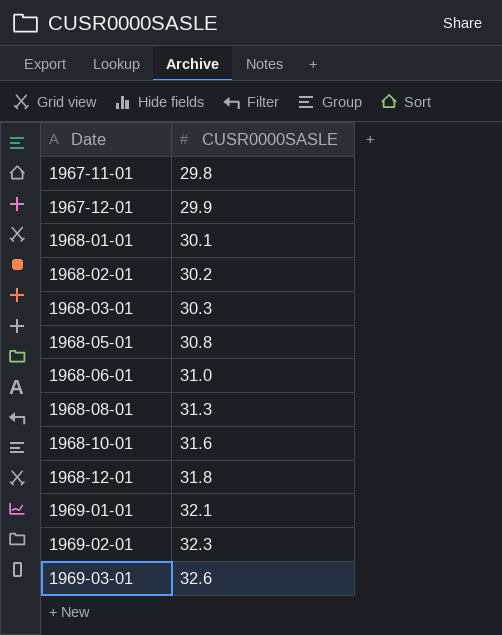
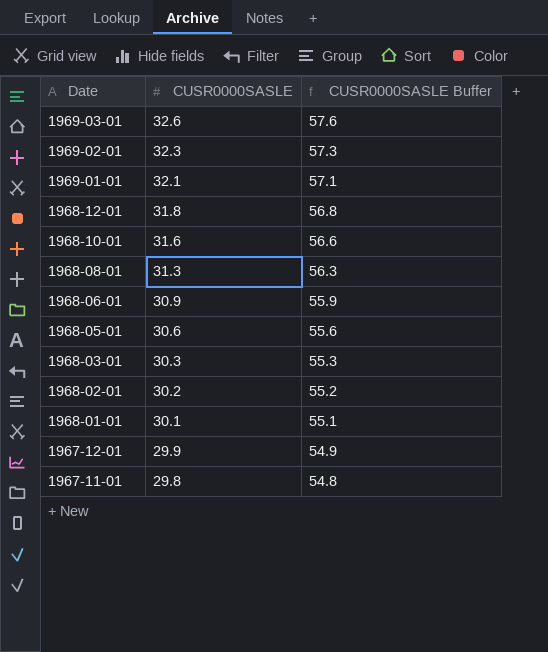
row order: Date ascending -> Date descending
column CUSR0000SASLE Buffer | formula: none -> [CUSR0000SASLE] + 25
1968-06-01 | CUSR0000SASLE: 31.0 -> 30.9
1968-05-01 | CUSR0000SASLE: 30.8 -> 30.6

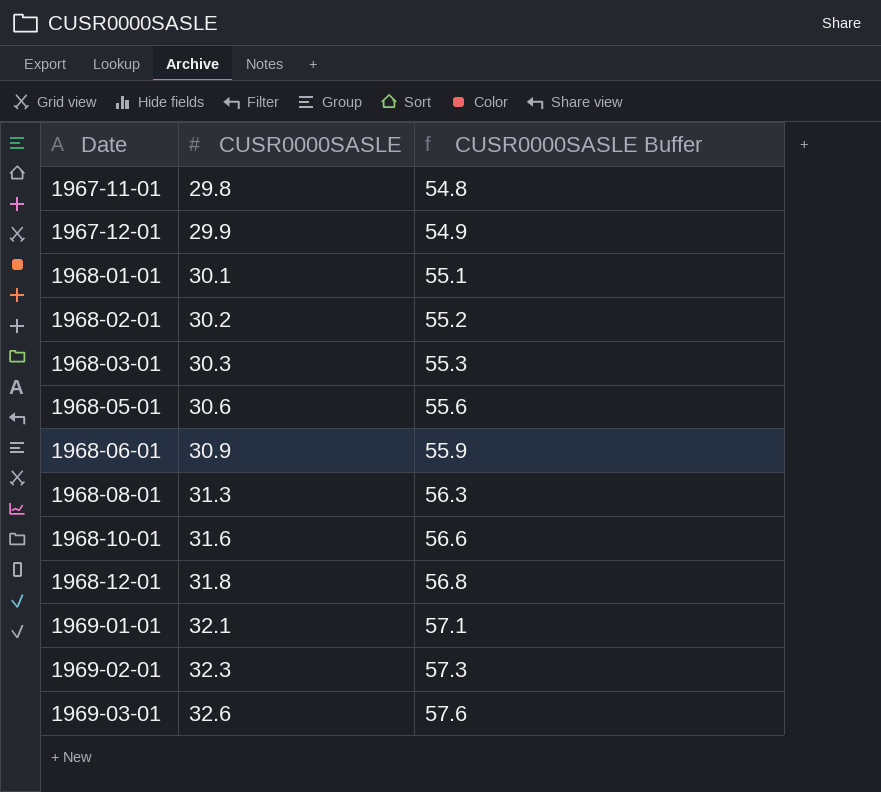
row order: Date descending -> Date ascending

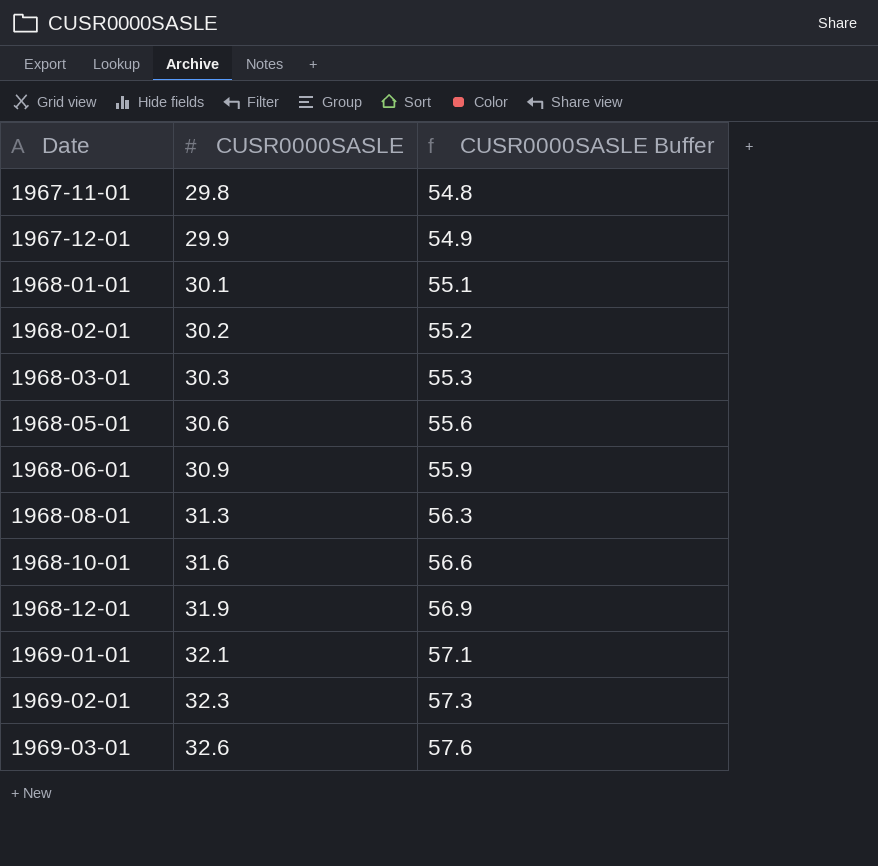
1968-12-01 | CUSR0000SASLE: 31.8 -> 31.9
1968-12-01 | CUSR0000SASLE Buffer: 56.8 -> 56.9

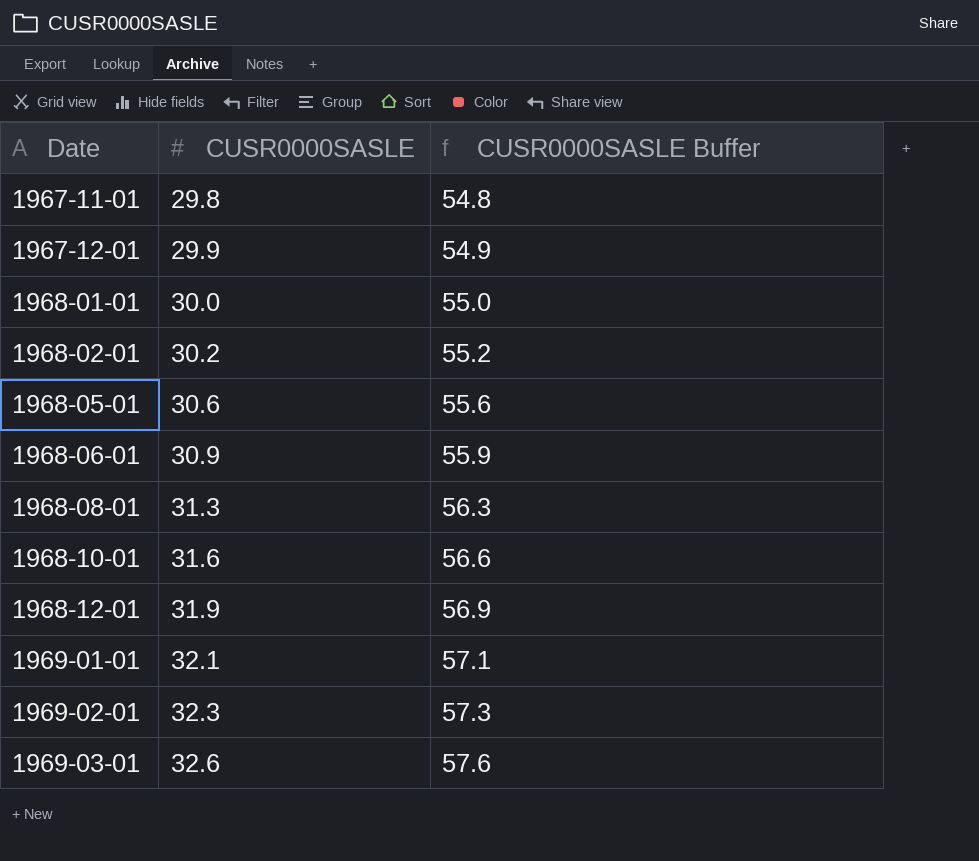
row 1968-03-01: 30.3 | 55.3 -> none
1968-01-01 | CUSR0000SASLE: 30.1 -> 30.0
1968-01-01 | CUSR0000SASLE Buffer: 55.1 -> 55.0

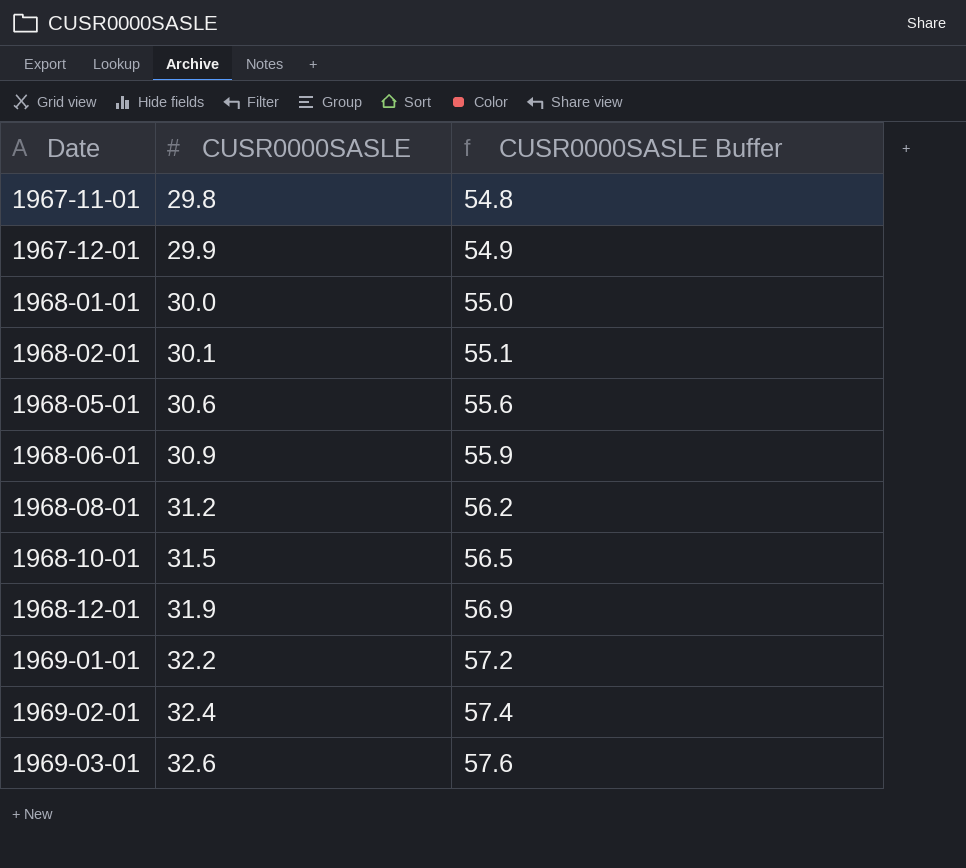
1968-02-01 | CUSR0000SASLE: 30.2 -> 30.1
1968-02-01 | CUSR0000SASLE Buffer: 55.2 -> 55.1
1968-08-01 | CUSR0000SASLE: 31.3 -> 31.2
1968-08-01 | CUSR0000SASLE Buffer: 56.3 -> 56.2
1968-10-01 | CUSR0000SASLE: 31.6 -> 31.5
1968-10-01 | CUSR0000SASLE Buffer: 56.6 -> 56.5
1969-01-01 | CUSR0000SASLE: 32.1 -> 32.2
1969-01-01 | CUSR0000SASLE Buffer: 57.1 -> 57.2
1969-02-01 | CUSR0000SASLE: 32.3 -> 32.4
1969-02-01 | CUSR0000SASLE Buffer: 57.3 -> 57.4

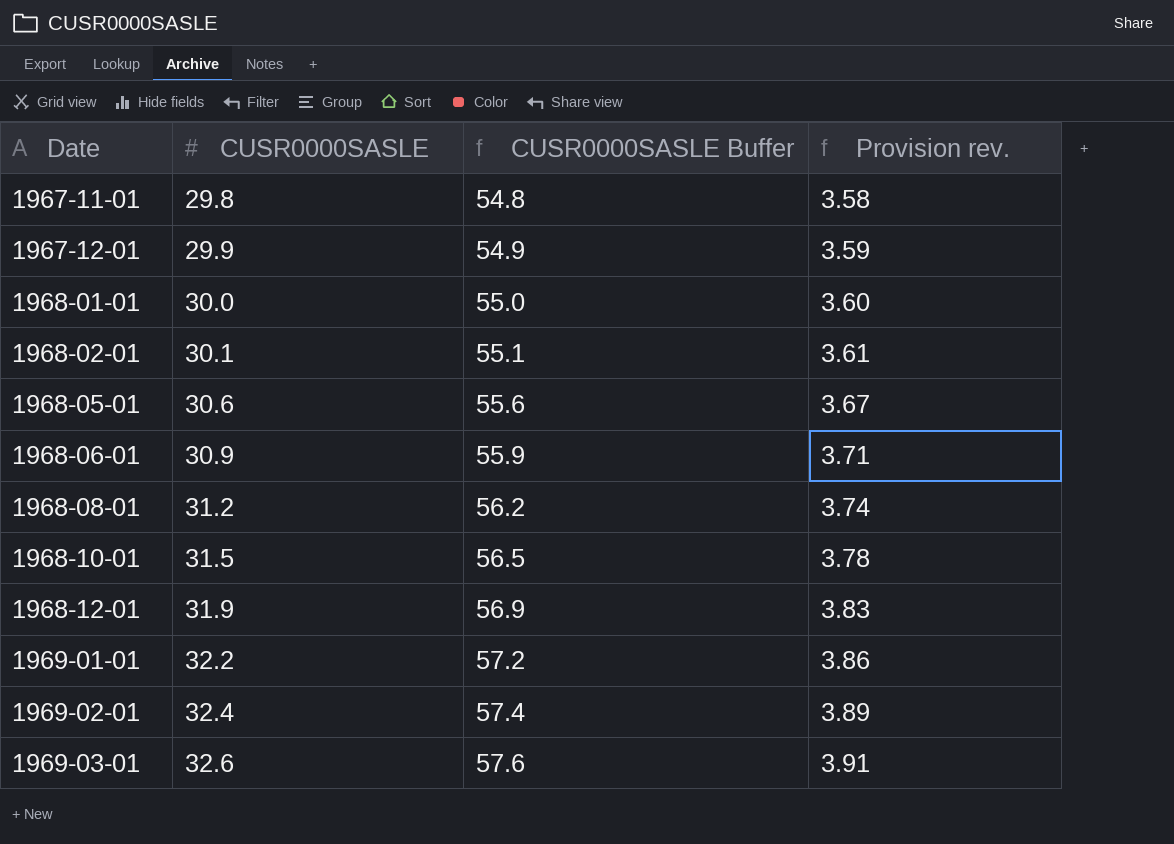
column Provision rev. | formula: none -> [CUSR0000SASLE] * 0.12

